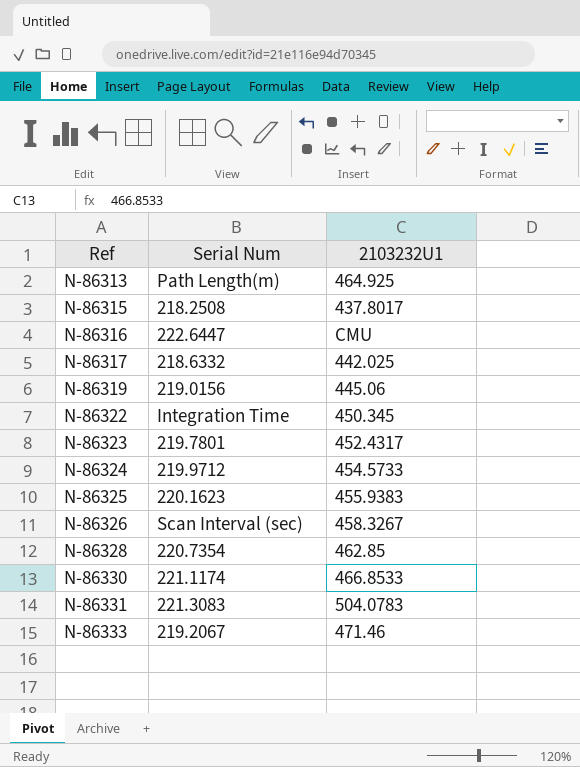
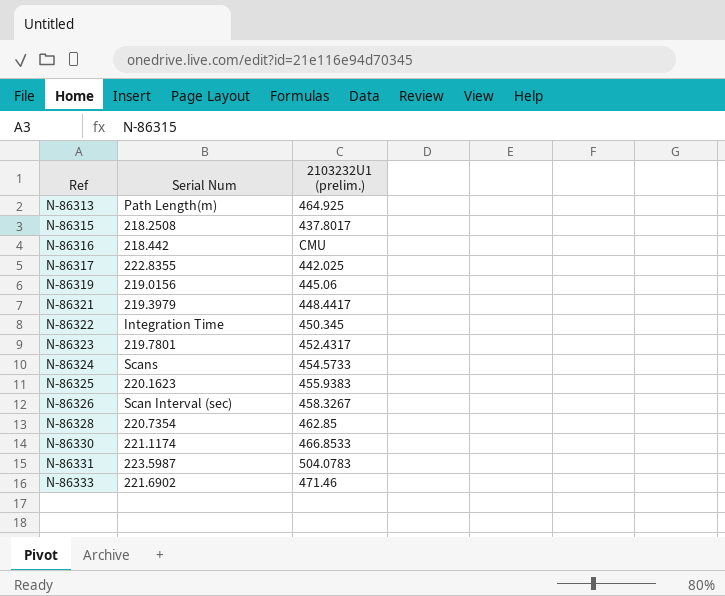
column name: 2103232U1 -> 2103232U1 (prelim.)
N-86316 | Serial Num: 222.6447 -> 218.442
N-86317 | Serial Num: 218.6332 -> 222.8355
row N-86321: none -> 219.3979 | 448.4417
N-86324 | Serial Num: 219.9712 -> Scans
N-86331 | Serial Num: 221.3083 -> 223.5987
N-86333 | Serial Num: 219.2067 -> 221.6902

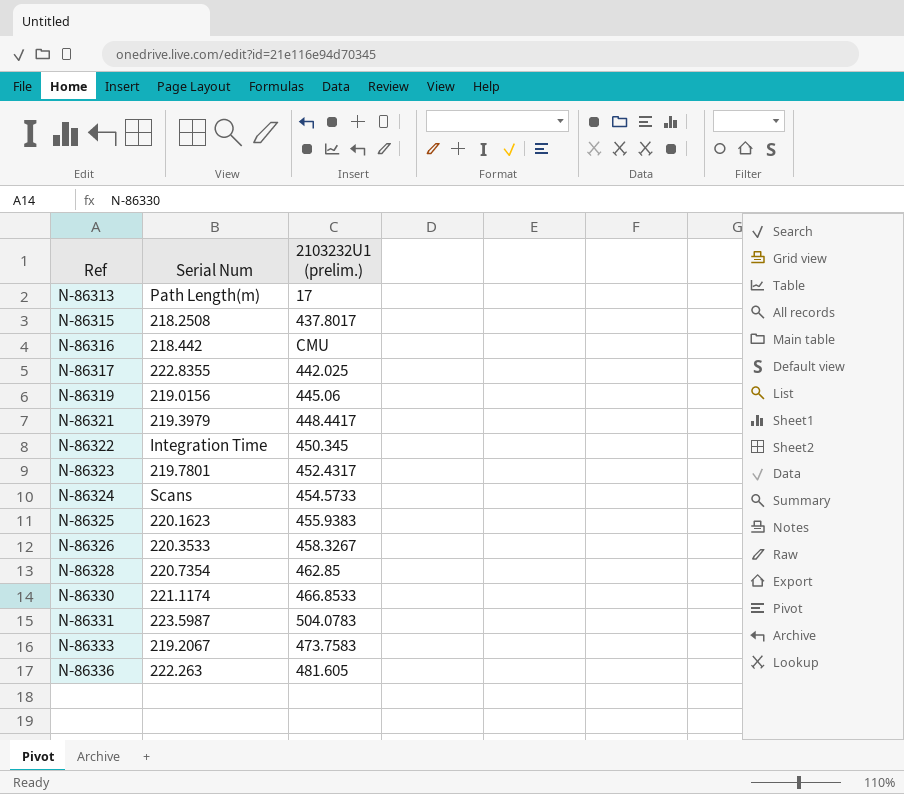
N-86313 | 2103232U1 (prelim.): 464.925 -> 17
N-86326 | Serial Num: Scan Interval (sec) -> 220.3533
N-86333 | Serial Num: 221.6902 -> 219.2067
N-86333 | 2103232U1 (prelim.): 471.46 -> 473.7583
row N-86336: none -> 222.263 | 481.605

